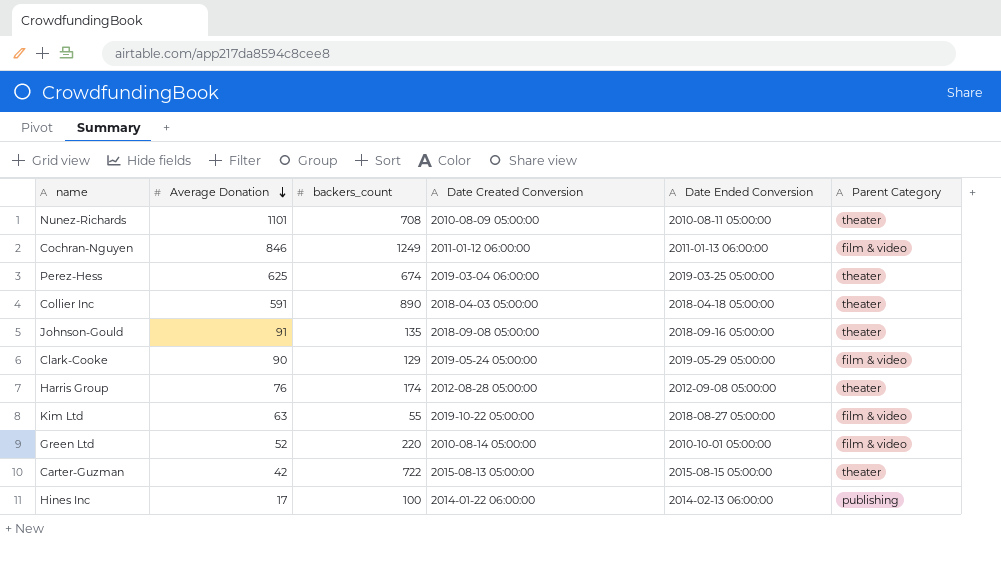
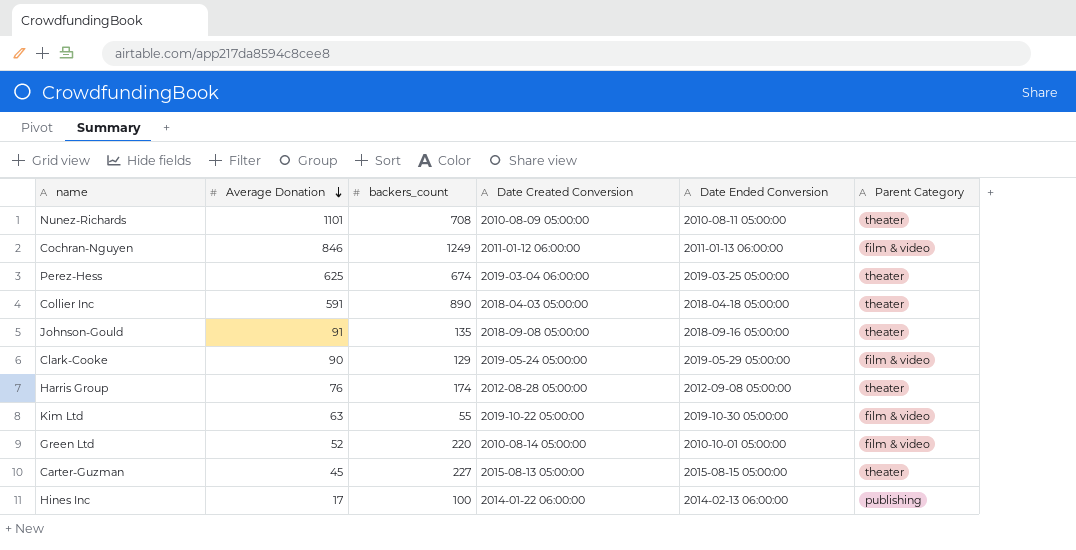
Kim Ltd | Date Ended Conversion: 2018-08-27 05:00:00 -> 2019-10-30 05:00:00
Carter-Guzman | Average Donation: 42 -> 45
Carter-Guzman | backers_count: 722 -> 227

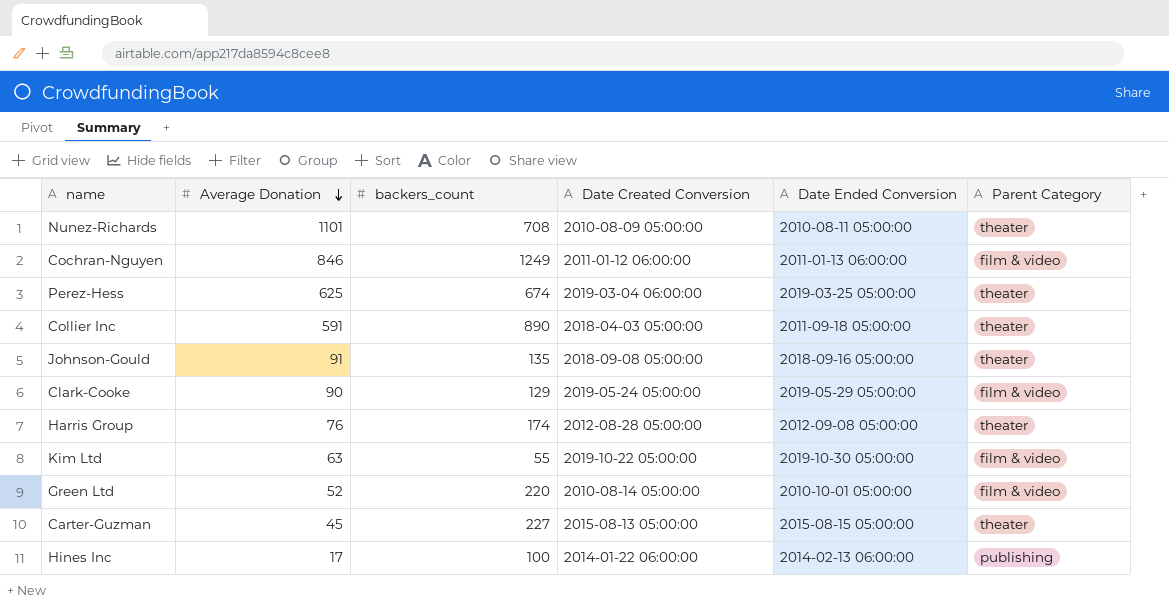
Collier Inc | Date Ended Conversion: 2018-04-18 05:00:00 -> 2011-09-18 05:00:00

